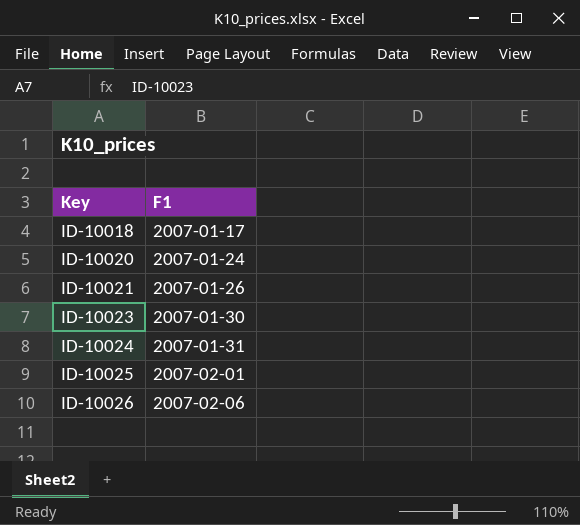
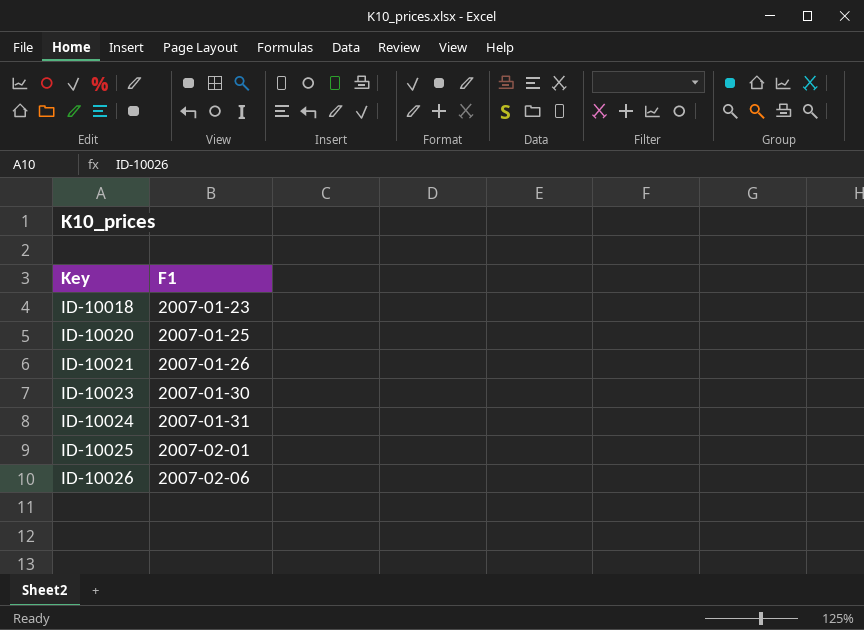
ID-10018 | F1: 2007-01-17 -> 2007-01-23
ID-10020 | F1: 2007-01-24 -> 2007-01-25

